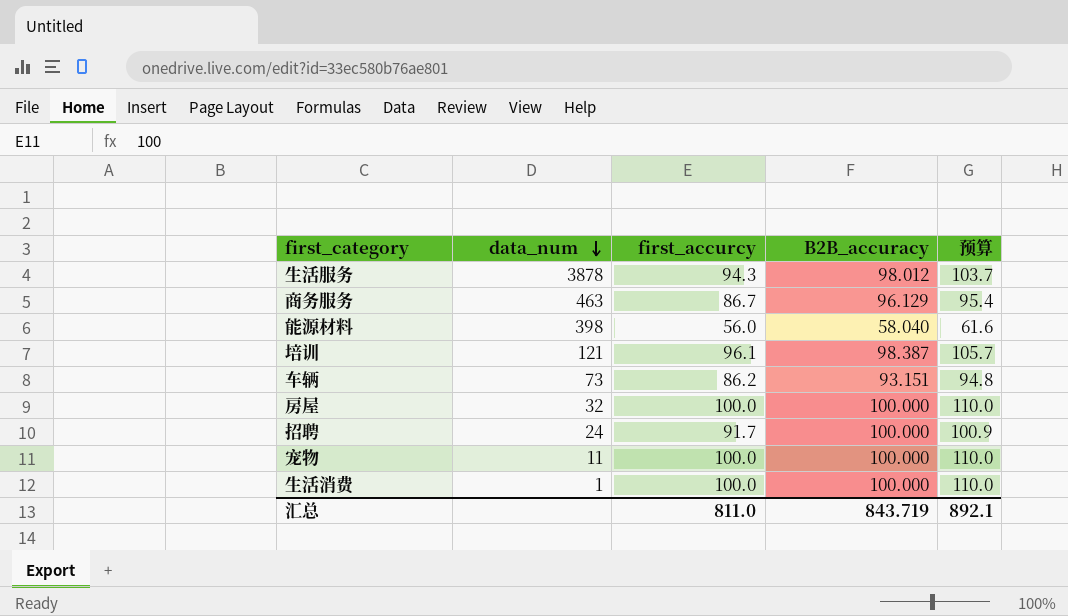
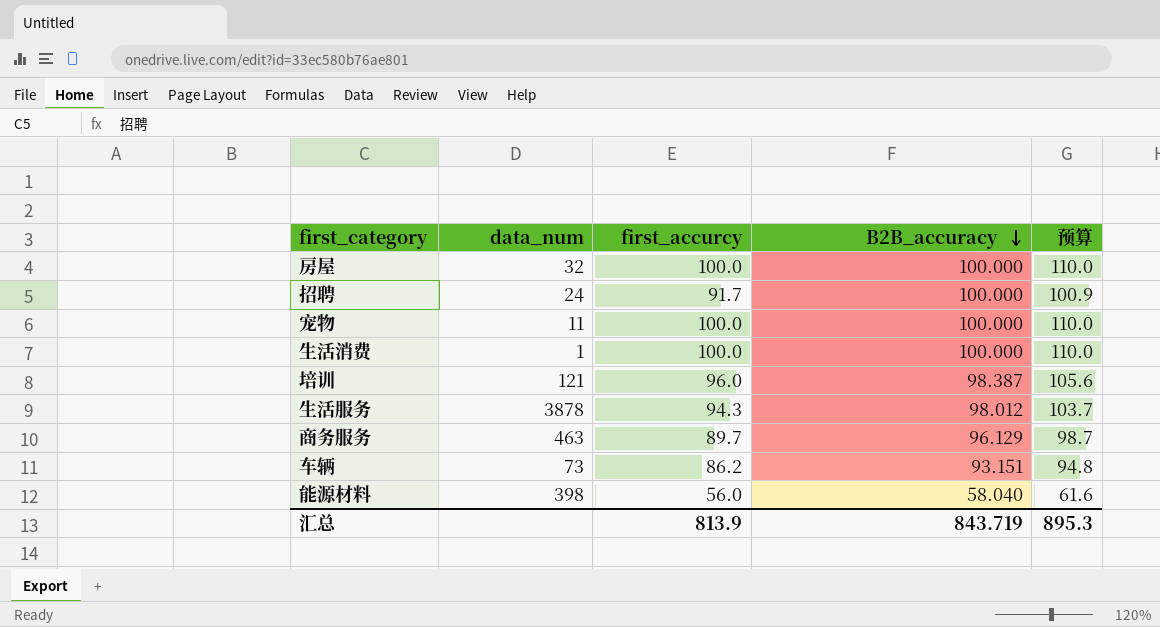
row order: data_num descending -> B2B_accuracy descending
培训 | first_accurcy: 96.1 -> 96.0
培训 | 预算: 105.7 -> 105.6
商务服务 | first_accurcy: 86.7 -> 89.7
商务服务 | 预算: 95.4 -> 98.7
汇总 | first_accurcy: 811.0 -> 813.9
汇总 | 预算: 892.1 -> 895.3

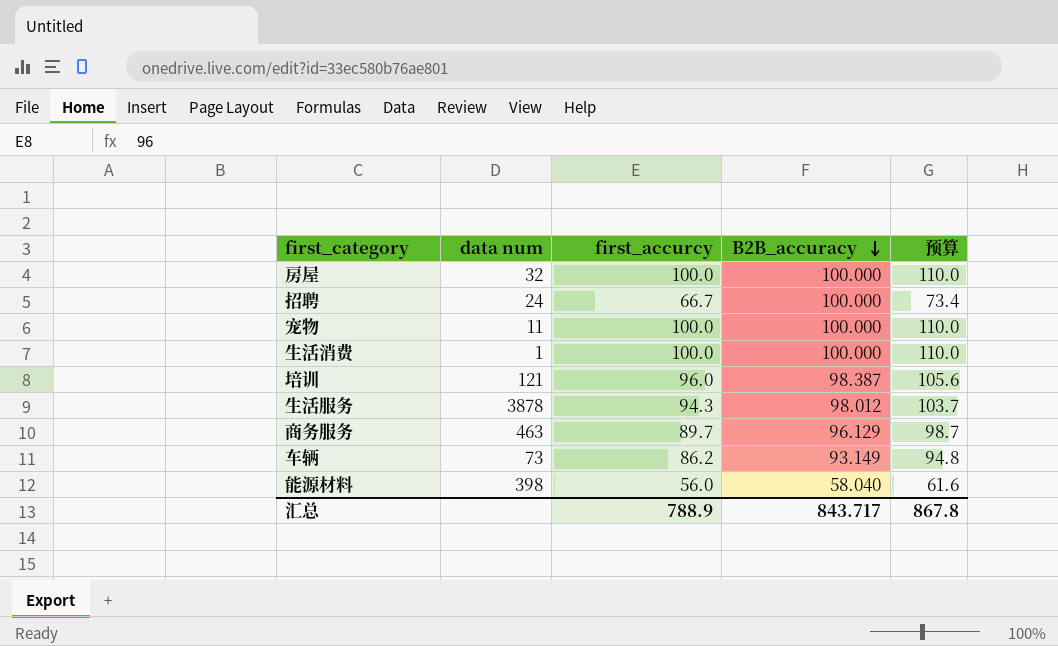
column name: data_num -> data num
招聘 | first_accurcy: 91.7 -> 66.7
招聘 | 预算: 100.9 -> 73.4
车辆 | B2B_accuracy: 93.151 -> 93.149
汇总 | first_accurcy: 813.9 -> 788.9
汇总 | B2B_accuracy: 843.719 -> 843.717
汇总 | 预算: 895.3 -> 867.8

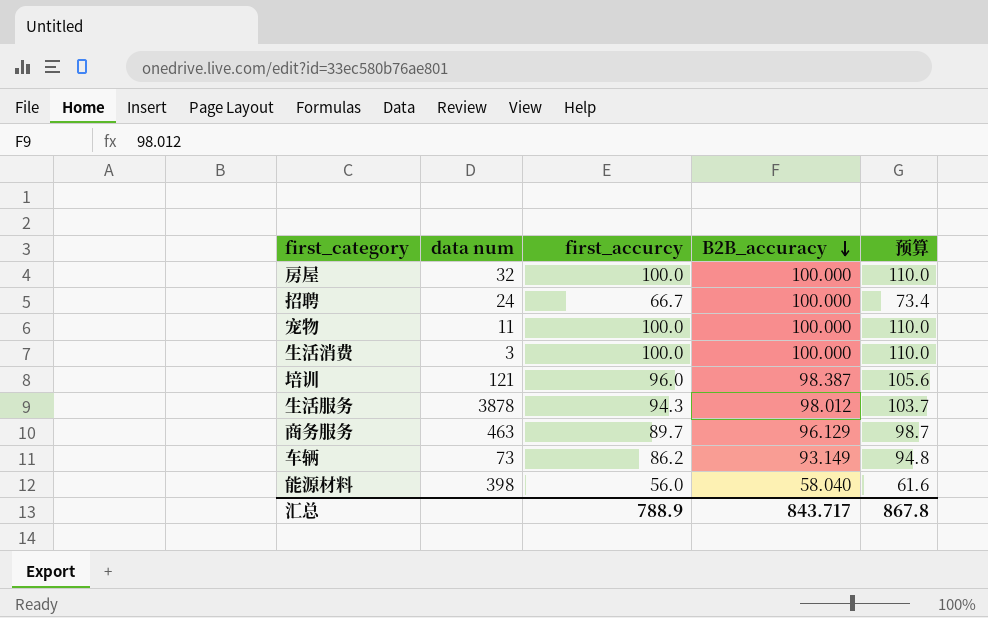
生活消费 | data num: 1 -> 3

